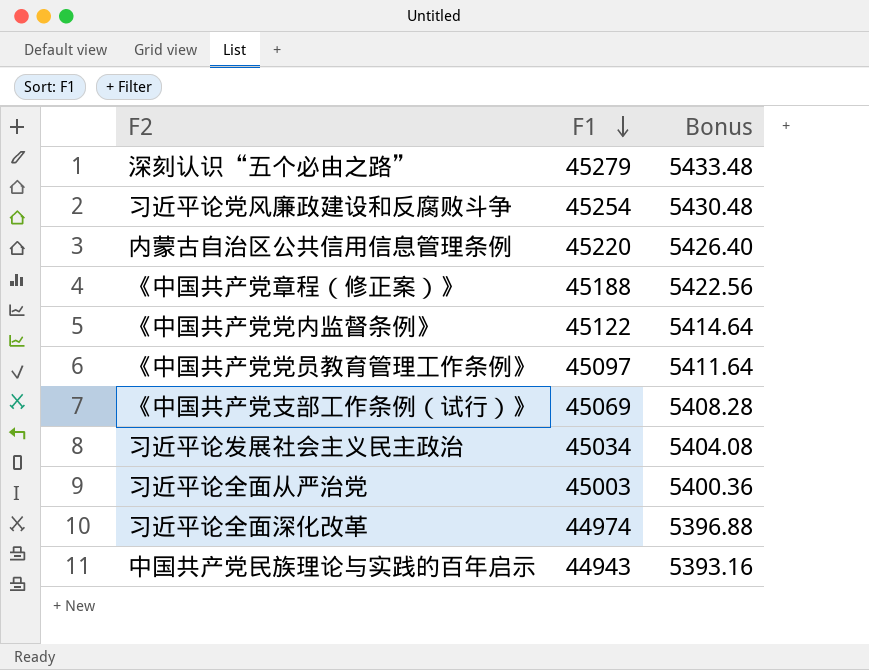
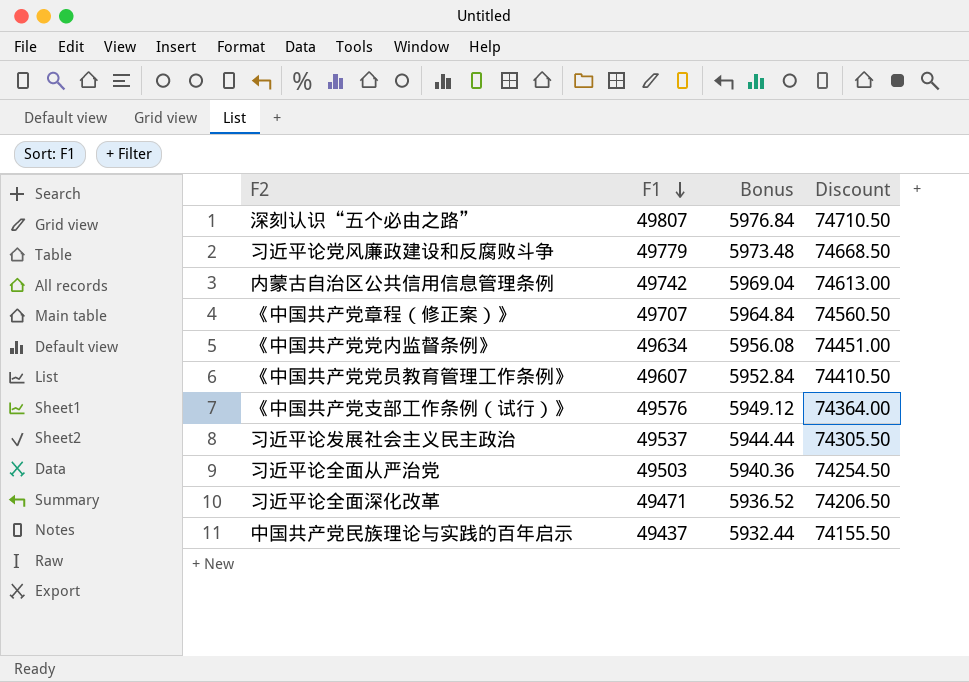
column Discount | formula: none -> [F1] * 1.5
深刻认识“五个必由之路” | F1: 45279 -> 49807
深刻认识“五个必由之路” | Bonus: 5433.48 -> 5976.84
习近平论党风廉政建设和反腐败斗争 | F1: 45254 -> 49779
习近平论党风廉政建设和反腐败斗争 | Bonus: 5430.48 -> 5973.48
内蒙古自治区公共信用信息管理条例 | F1: 45220 -> 49742
内蒙古自治区公共信用信息管理条例 | Bonus: 5426.40 -> 5969.04
《中国共产党章程（修正案）》 | F1: 45188 -> 49707
《中国共产党章程（修正案）》 | Bonus: 5422.56 -> 5964.84
《中国共产党党内监督条例》 | F1: 45122 -> 49634
《中国共产党党内监督条例》 | Bonus: 5414.64 -> 5956.08
《中国共产党党员教育管理工作条例》 | F1: 45097 -> 49607
《中国共产党党员教育管理工作条例》 | Bonus: 5411.64 -> 5952.84
《中国共产党支部工作条例（试行）》 | F1: 45069 -> 49576
《中国共产党支部工作条例（试行）》 | Bonus: 5408.28 -> 5949.12
习近平论发展社会主义民主政治 | F1: 45034 -> 49537
习近平论发展社会主义民主政治 | Bonus: 5404.08 -> 5944.44
习近平论全面从严治党 | F1: 45003 -> 49503
习近平论全面从严治党 | Bonus: 5400.36 -> 5940.36
习近平论全面深化改革 | F1: 44974 -> 49471
习近平论全面深化改革 | Bonus: 5396.88 -> 5936.52
中国共产党民族理论与实践的百年启示 | F1: 44943 -> 49437
中国共产党民族理论与实践的百年启示 | Bonus: 5393.16 -> 5932.44

